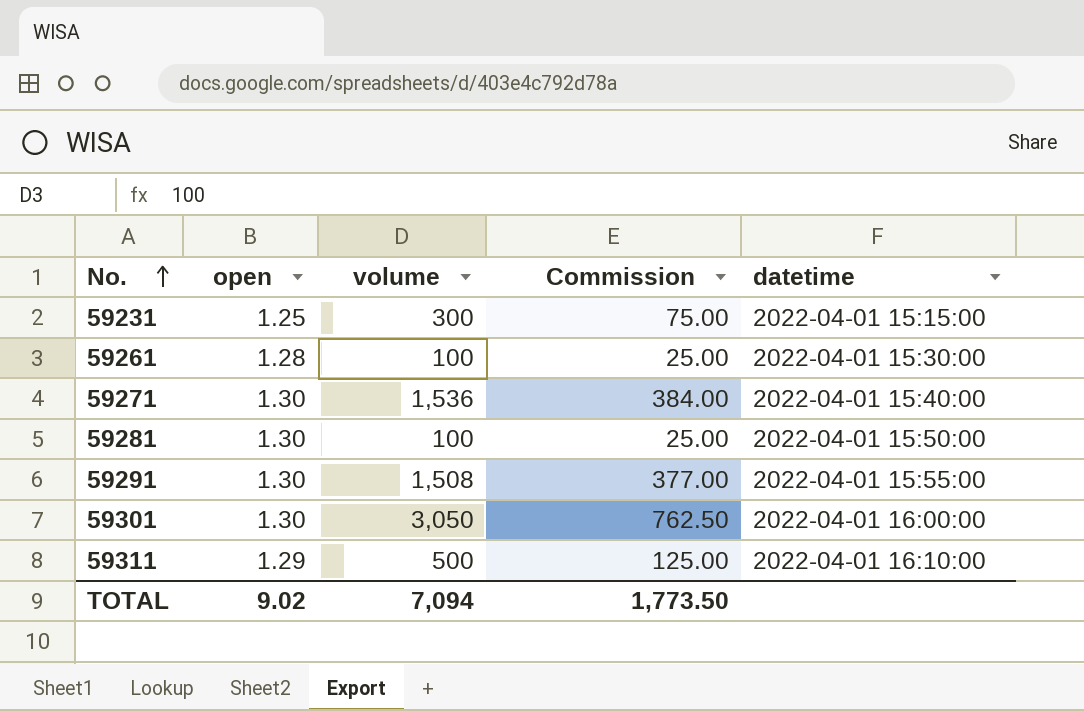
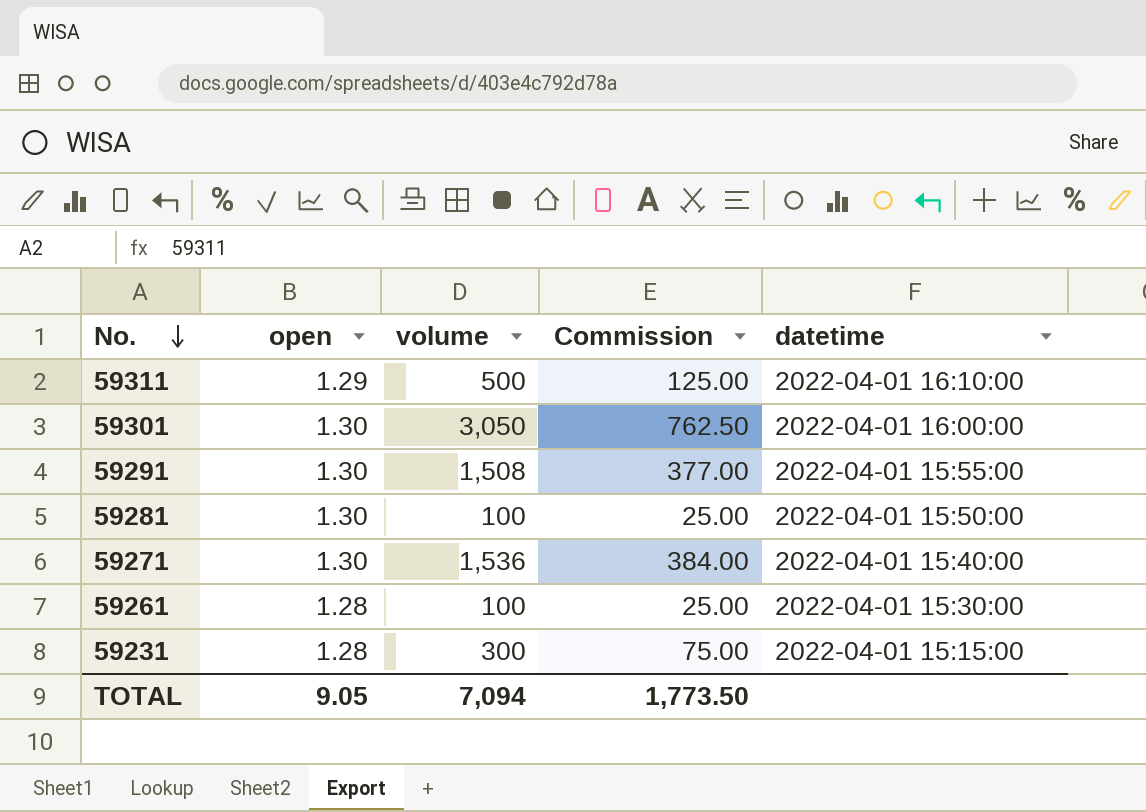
row order: No. ascending -> No. descending
59231 | open: 1.25 -> 1.28
TOTAL | open: 9.02 -> 9.05

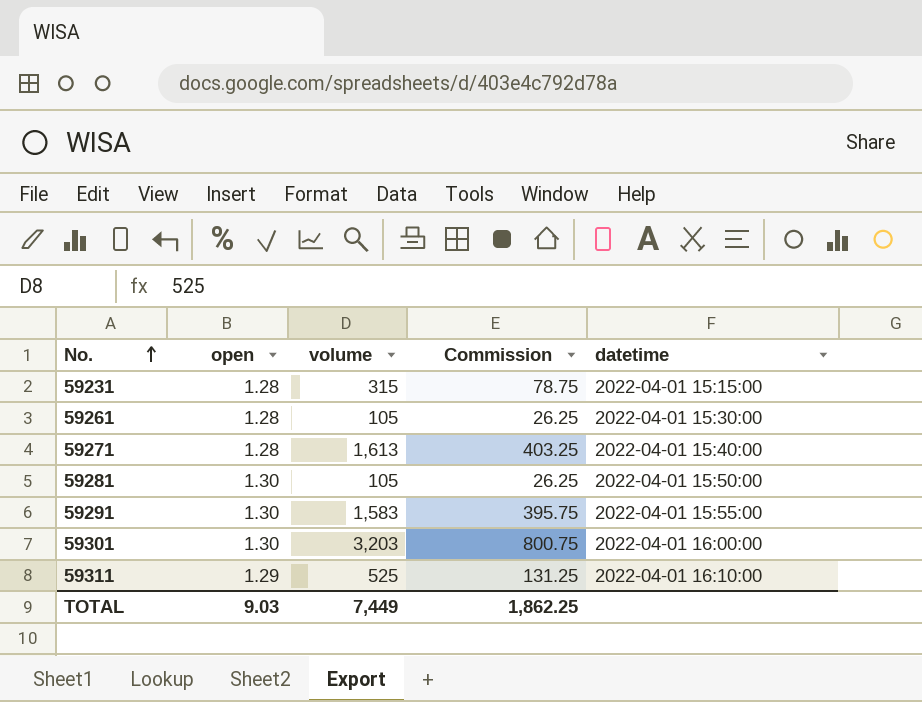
row order: No. descending -> No. ascending
59231 | volume: 300 -> 315
59231 | Commission: 75.00 -> 78.75
59261 | volume: 100 -> 105
59261 | Commission: 25.00 -> 26.25
59271 | open: 1.30 -> 1.28
59271 | volume: 1,536 -> 1,613
59271 | Commission: 384.00 -> 403.25
59281 | volume: 100 -> 105
59281 | Commission: 25.00 -> 26.25
59291 | volume: 1,508 -> 1,583
59291 | Commission: 377.00 -> 395.75
59301 | volume: 3,050 -> 3,203
59301 | Commission: 762.50 -> 800.75
59311 | volume: 500 -> 525
59311 | Commission: 125.00 -> 131.25
TOTAL | open: 9.05 -> 9.03
TOTAL | volume: 7,094 -> 7,449
TOTAL | Commission: 1,773.50 -> 1,862.25

